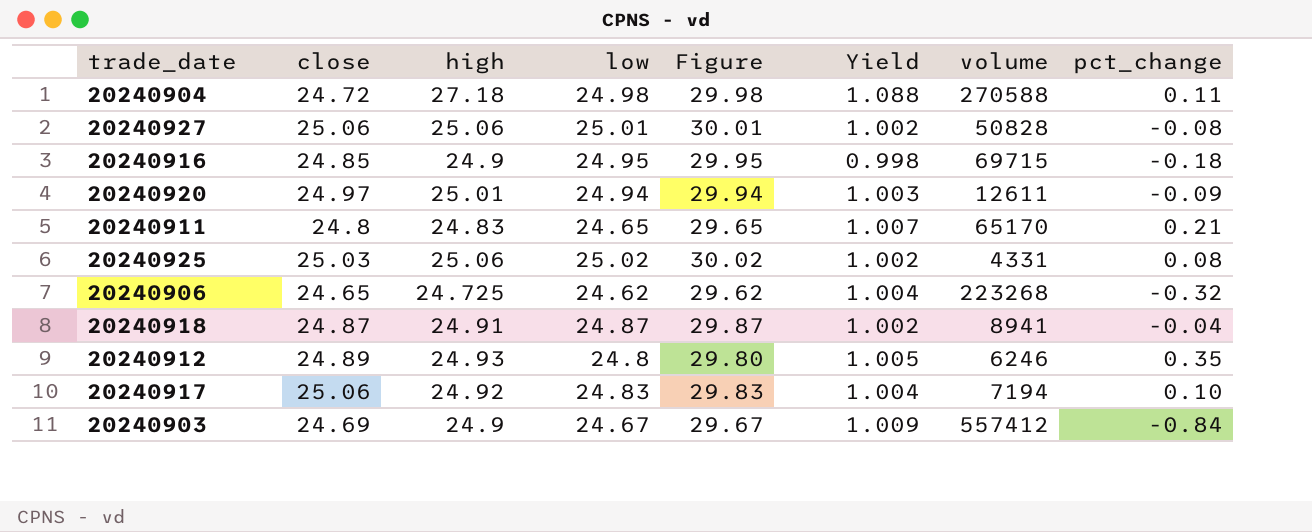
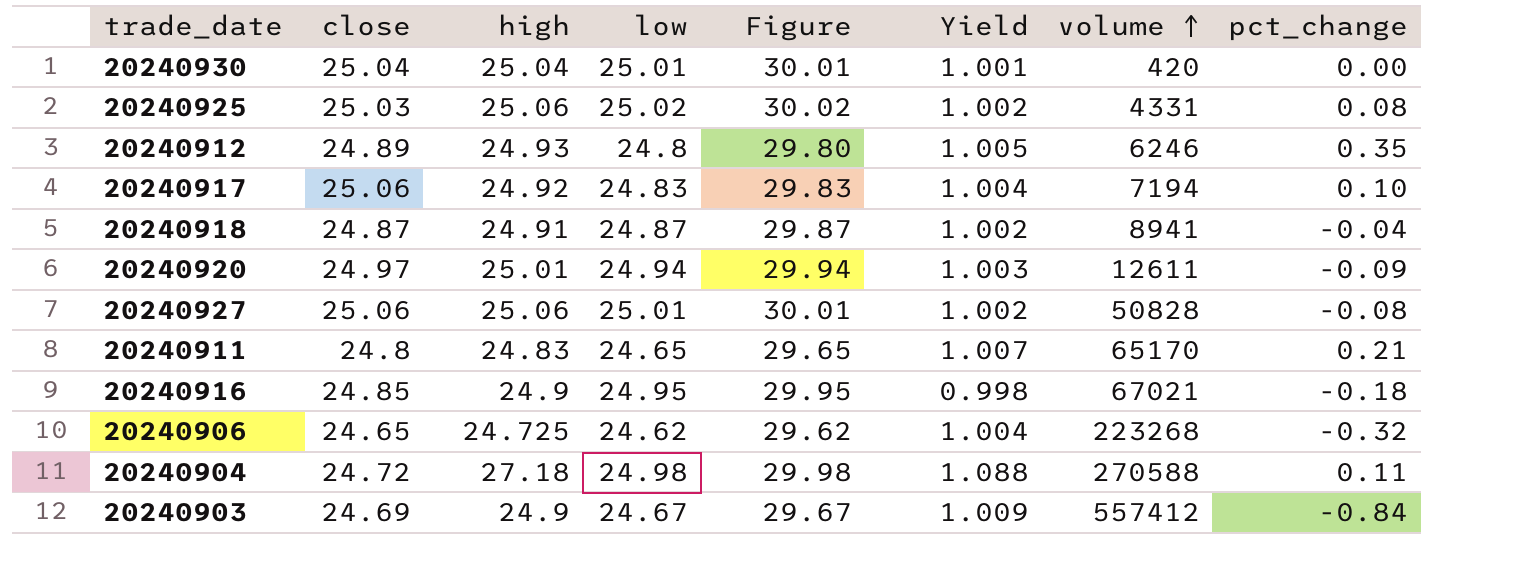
row order: none -> volume ascending
row 20240930: none -> 25.04 | 25.04 | 25.01 | 30.01 | 1.001 | 420 | 0.00
20240916 | volume: 69715 -> 67021

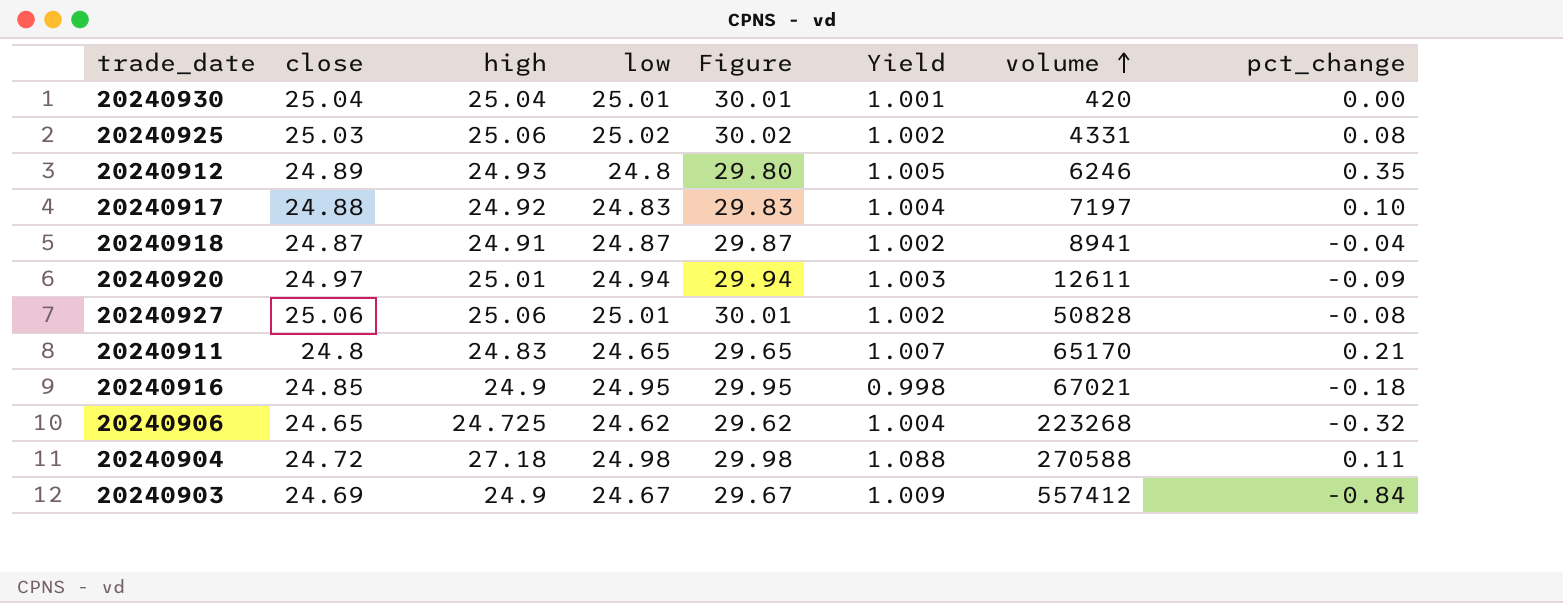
20240917 | close: 25.06 -> 24.88
20240917 | volume: 7194 -> 7197

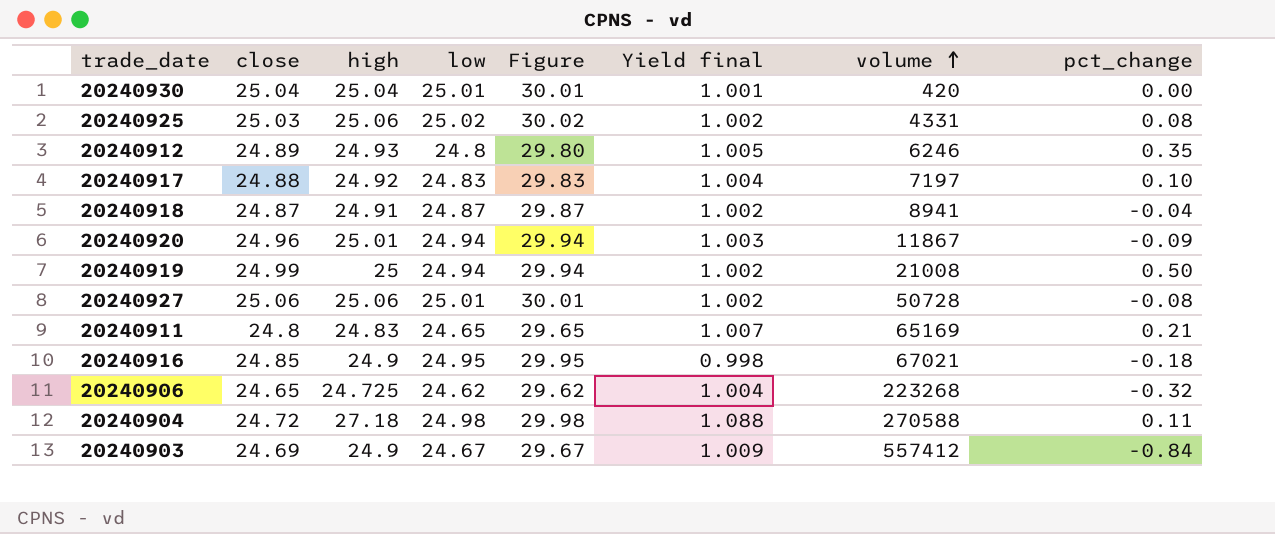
column name: Yield -> Yield final
20240920 | close: 24.97 -> 24.96
20240920 | volume: 12611 -> 11867
row 20240919: none -> 24.99 | 25 | 24.94 | 29.94 | 1.002 | 21008 | 0.50
20240927 | volume: 50828 -> 50728
20240911 | volume: 65170 -> 65169

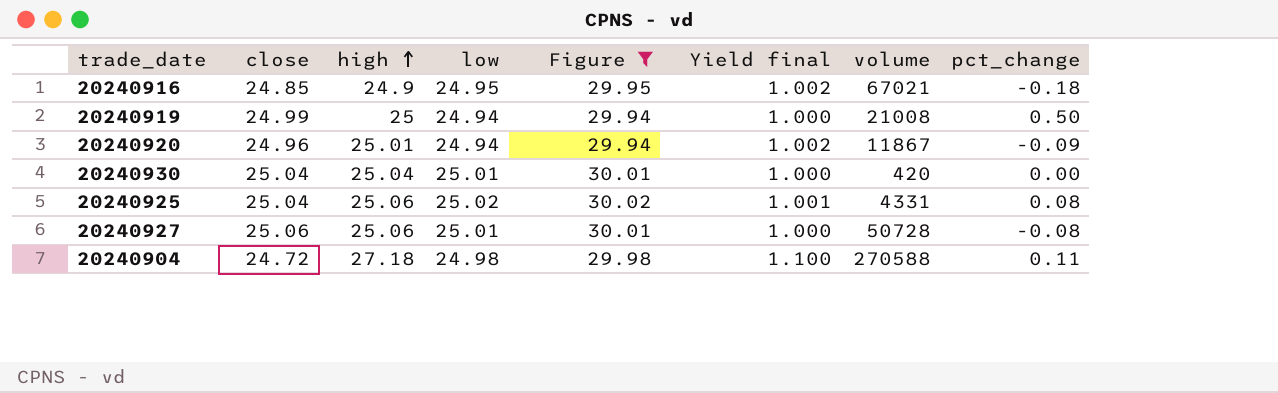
filter: none -> Figure >= 29.94
row order: volume ascending -> high ascending
column Yield final | formula: [high] / [low] -> [high] / [close]
20240925 | close: 25.03 -> 25.04

